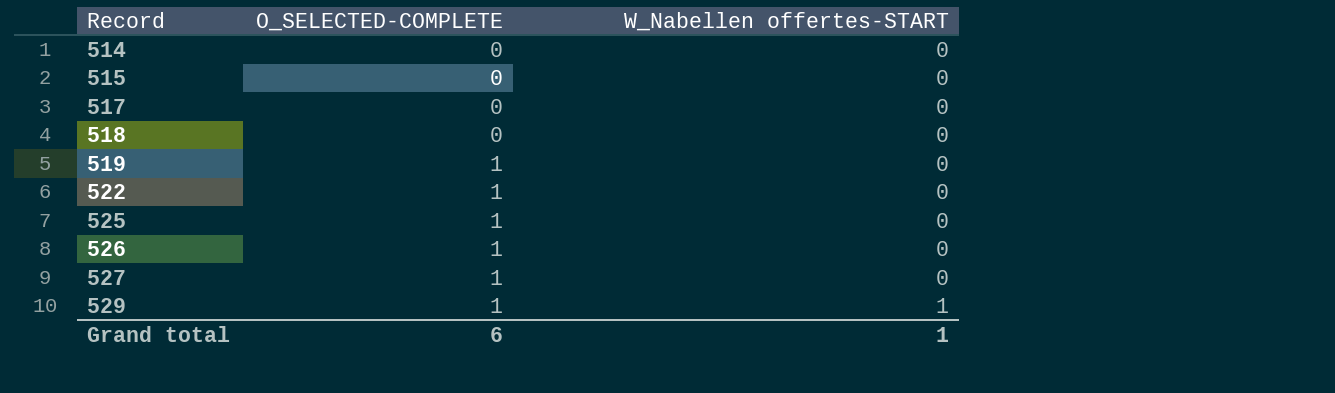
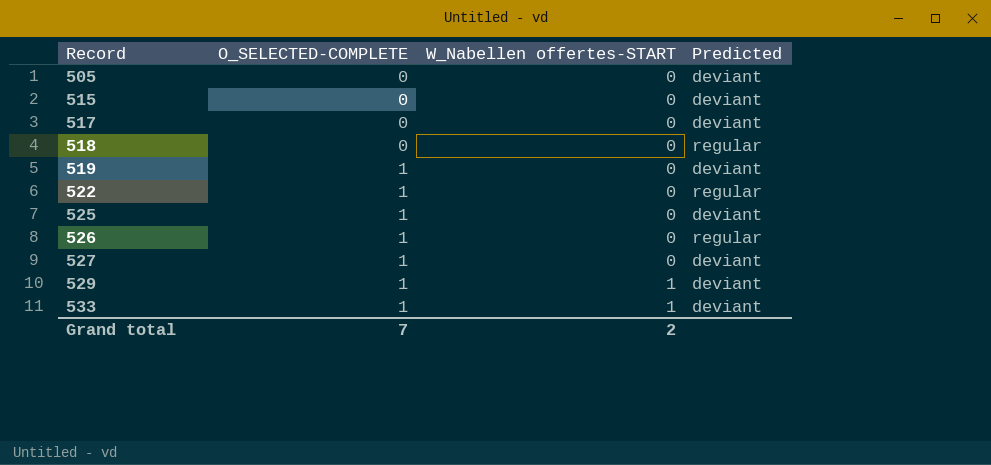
column Predicted | position: none -> 4
row 514: 0 | 0 -> none
row 505: none -> 0 | 0 | deviant
row 533: none -> 1 | 1 | deviant
Grand total | O_SELECTED-COMPLETE: 6 -> 7
Grand total | W_Nabellen offertes-START: 1 -> 2

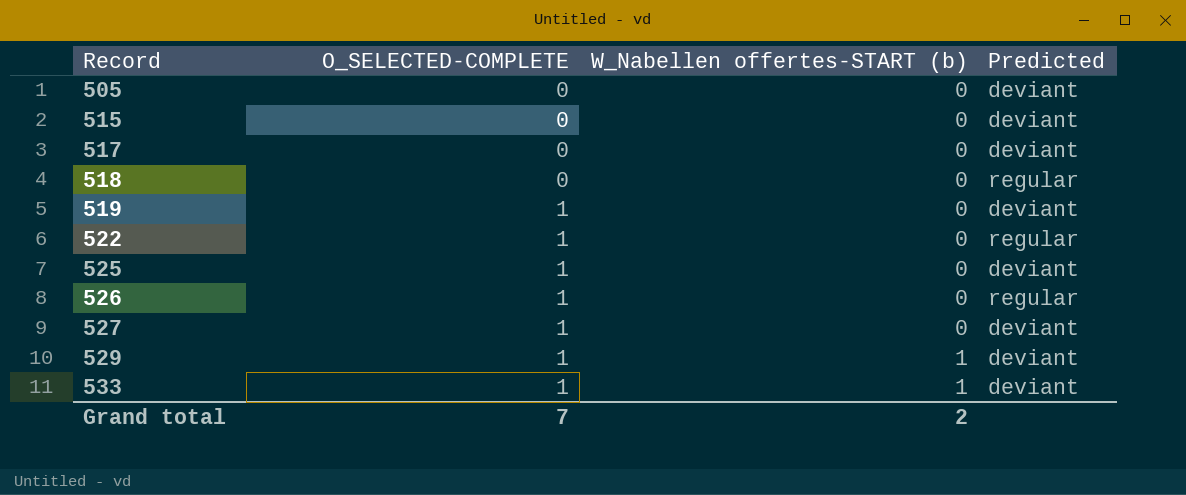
column name: W_Nabellen offertes-START -> W_Nabellen offertes-START (b)

